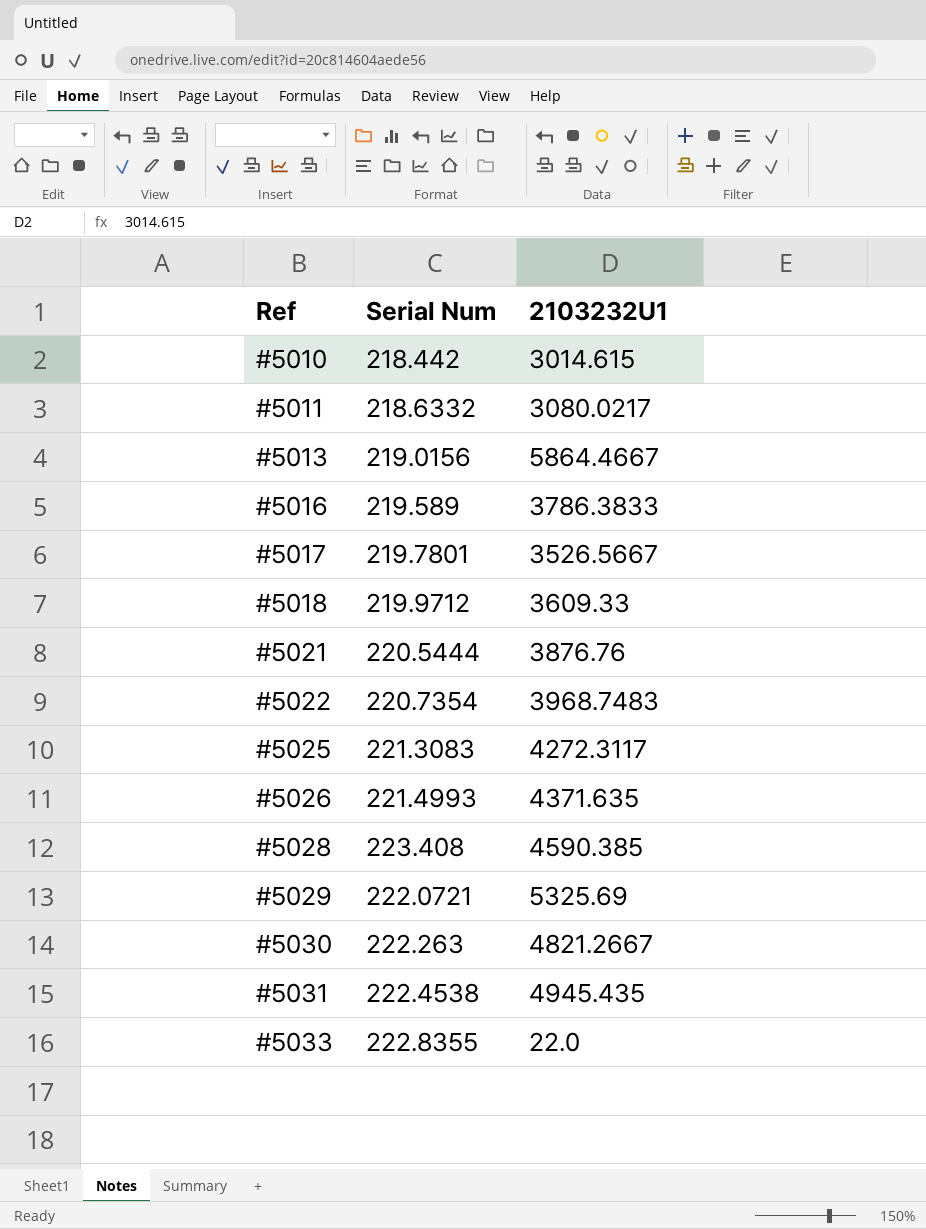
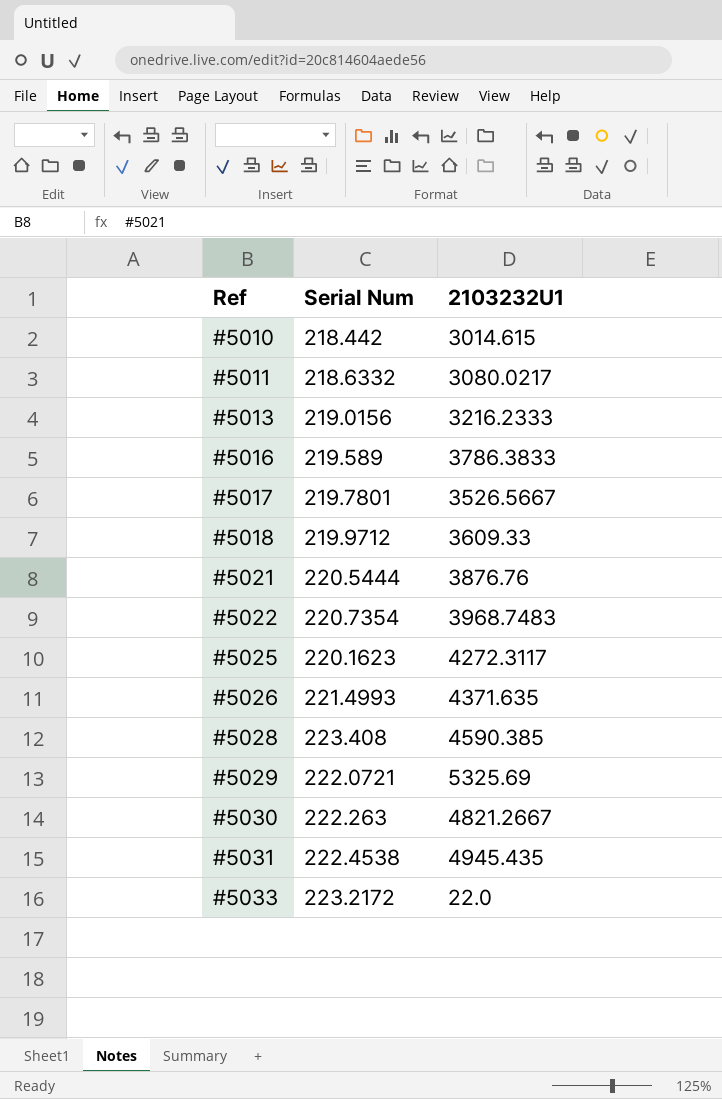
#5013 | 2103232U1: 5864.4667 -> 3216.2333
#5025 | Serial Num: 221.3083 -> 220.1623
#5033 | Serial Num: 222.8355 -> 223.2172

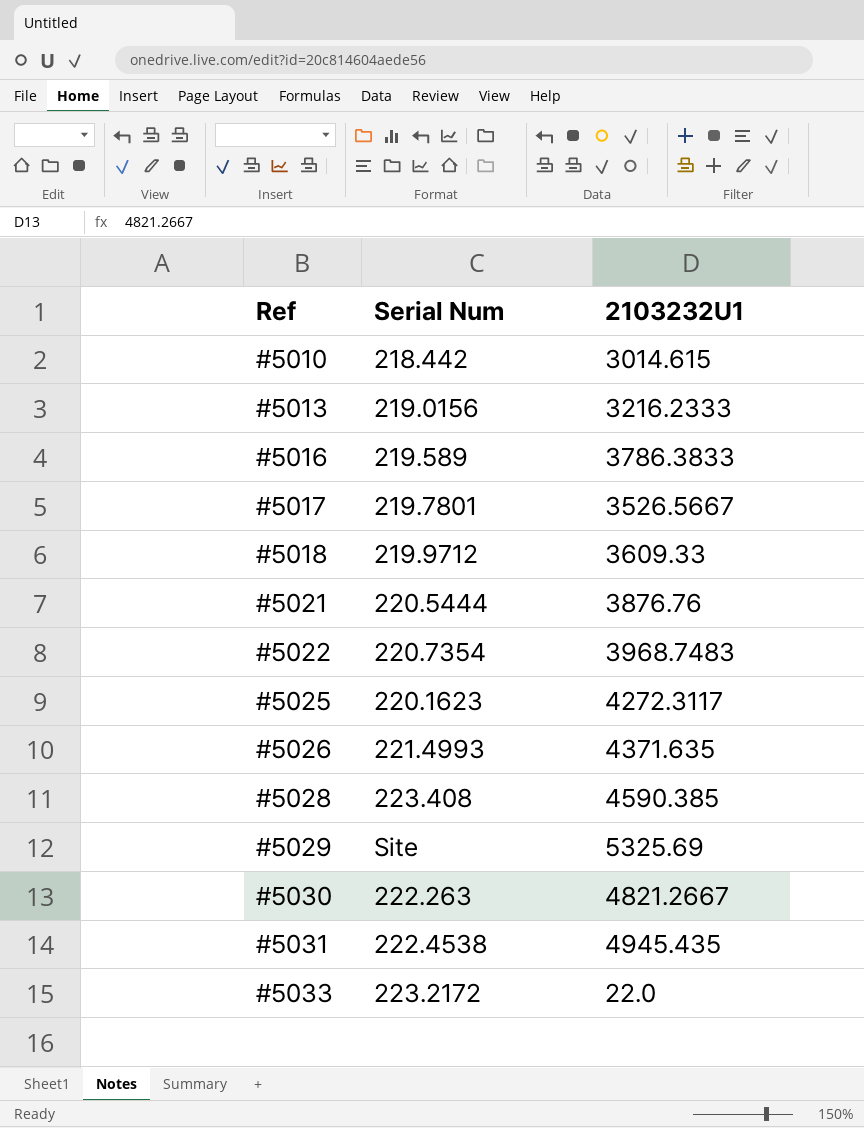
row #5011: 218.6332 | 3080.0217 -> none
#5029 | Serial Num: 222.0721 -> Site

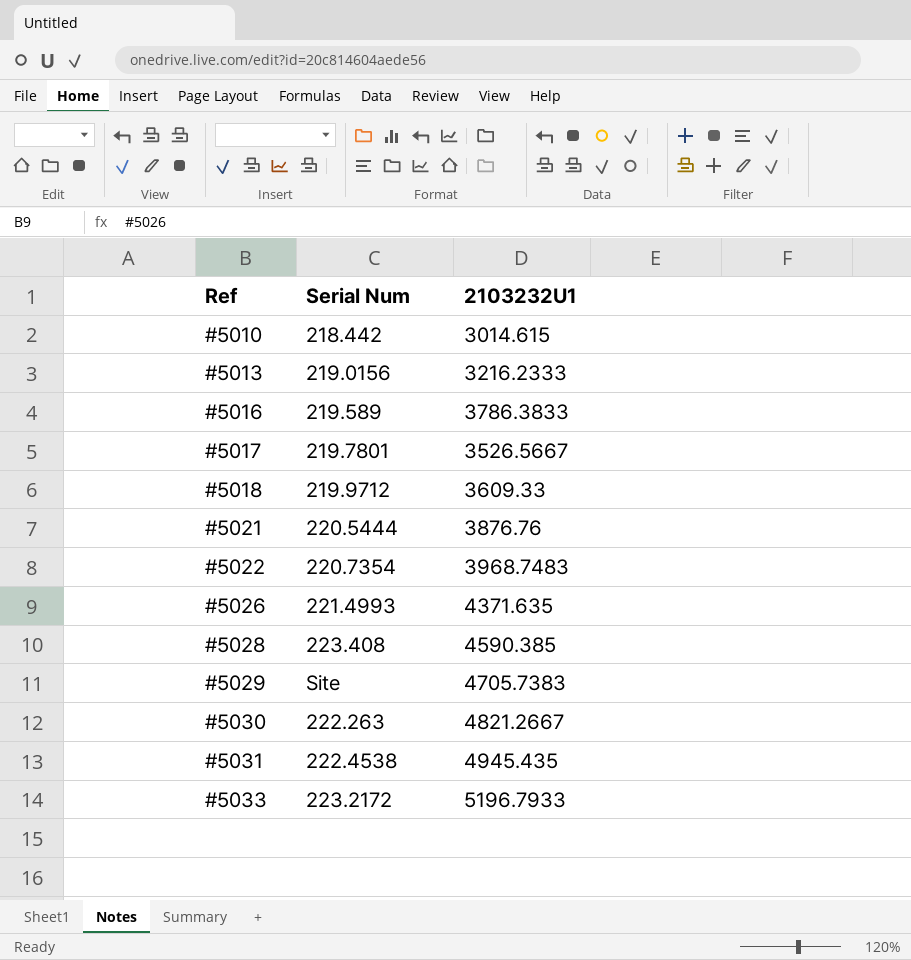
row #5025: 220.1623 | 4272.3117 -> none
#5029 | 2103232U1: 5325.69 -> 4705.7383
#5033 | 2103232U1: 22.0 -> 5196.7933

